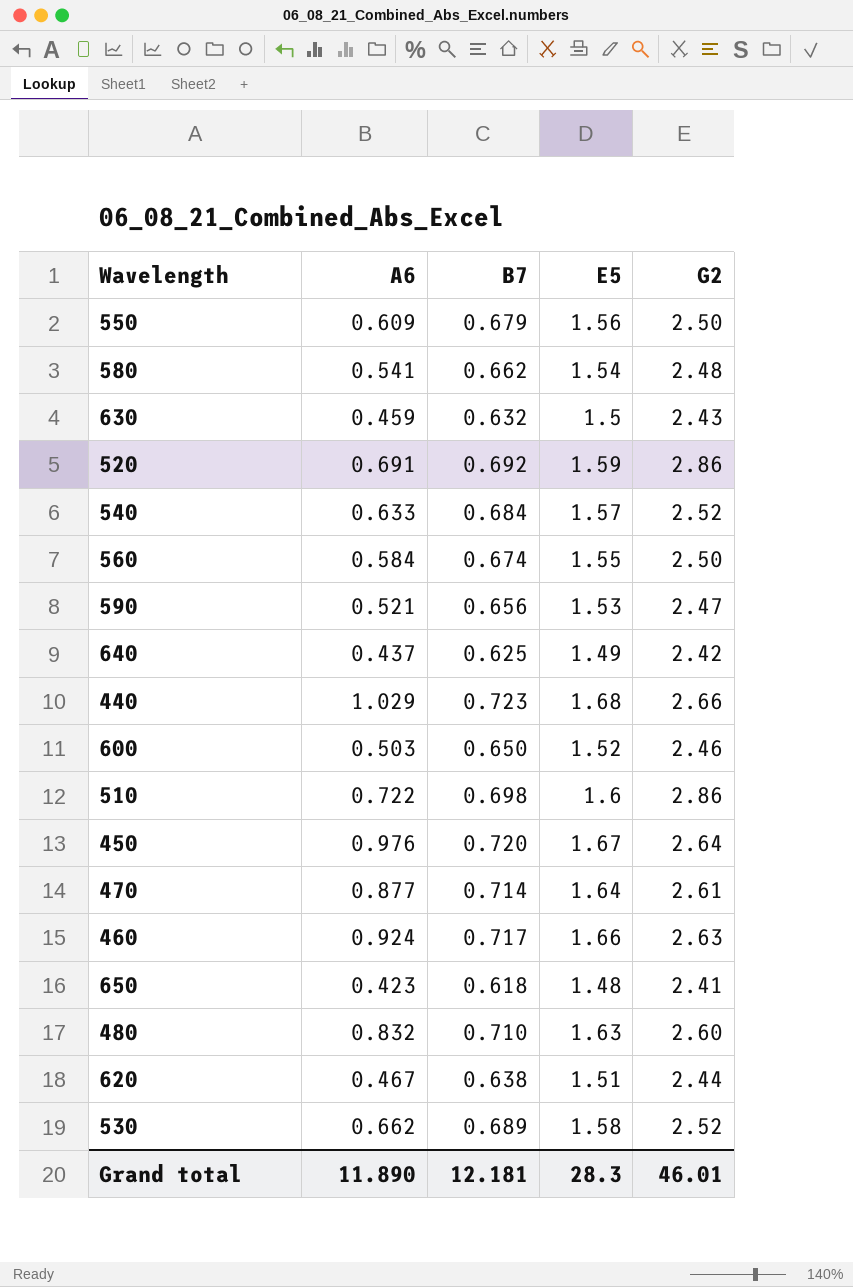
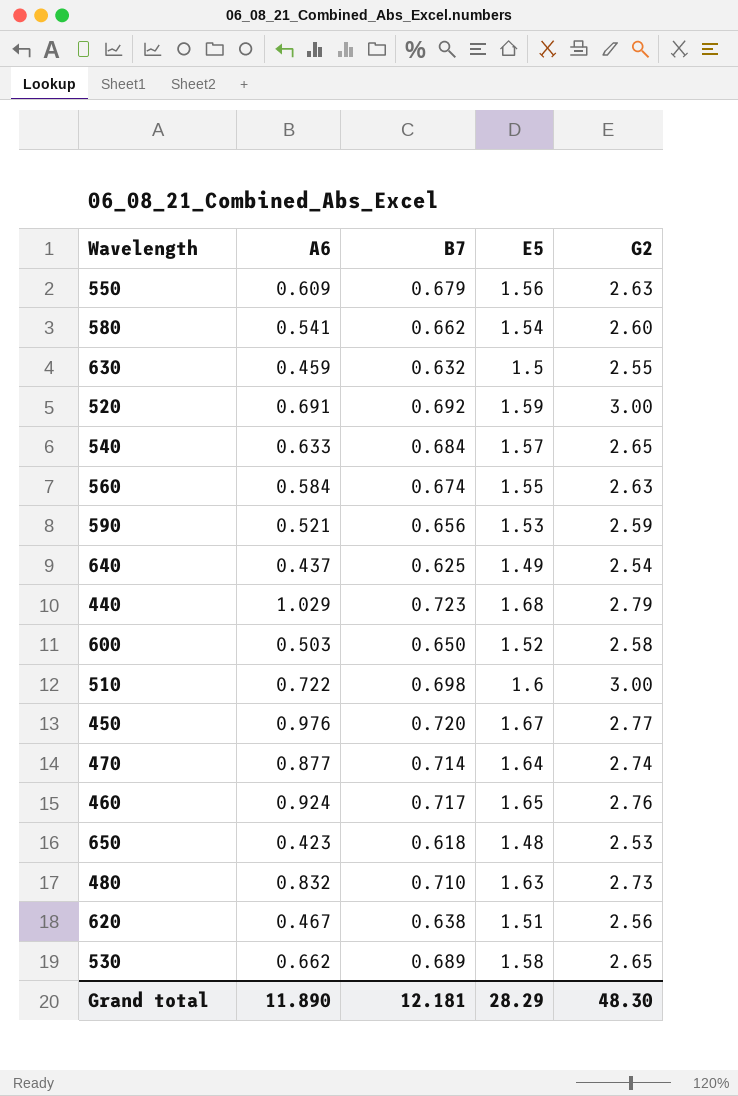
550 | G2: 2.50 -> 2.63
580 | G2: 2.48 -> 2.60
630 | G2: 2.43 -> 2.55
520 | G2: 2.86 -> 3.00
540 | G2: 2.52 -> 2.65
560 | G2: 2.50 -> 2.63
590 | G2: 2.47 -> 2.59
640 | G2: 2.42 -> 2.54
440 | G2: 2.66 -> 2.79
600 | G2: 2.46 -> 2.58
510 | G2: 2.86 -> 3.00
450 | G2: 2.64 -> 2.77
470 | G2: 2.61 -> 2.74
460 | E5: 1.66 -> 1.65
460 | G2: 2.63 -> 2.76
650 | G2: 2.41 -> 2.53
480 | G2: 2.60 -> 2.73
620 | G2: 2.44 -> 2.56
530 | G2: 2.52 -> 2.65
Grand total | E5: 28.3 -> 28.29
Grand total | G2: 46.01 -> 48.30

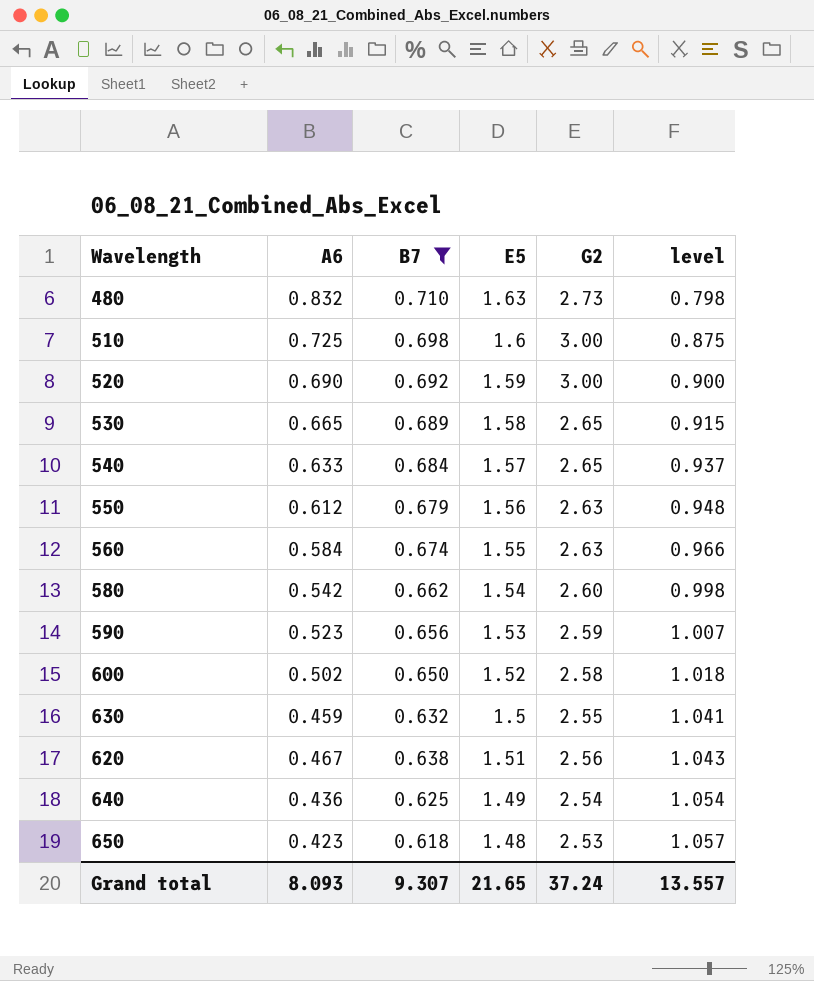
filter: none -> B7 <= 0.710
row order: none -> level ascending
column level | formula: none -> [E5] - [A6]
510 | A6: 0.722 -> 0.725
520 | A6: 0.691 -> 0.690
530 | A6: 0.662 -> 0.665
550 | A6: 0.609 -> 0.612
580 | A6: 0.541 -> 0.542
590 | A6: 0.521 -> 0.523
600 | A6: 0.503 -> 0.502
640 | A6: 0.437 -> 0.436
Grand total | A6: 11.890 -> 8.093
Grand total | B7: 12.181 -> 9.307
Grand total | E5: 28.29 -> 21.65
Grand total | G2: 48.30 -> 37.24

